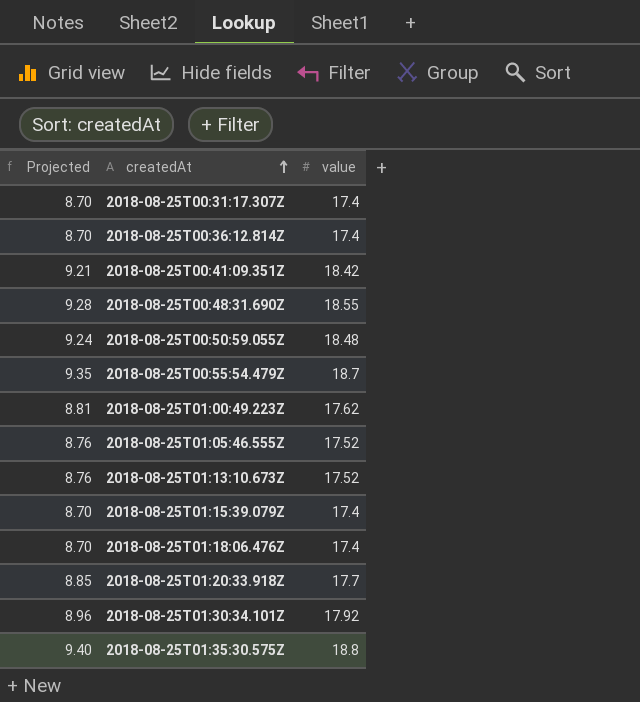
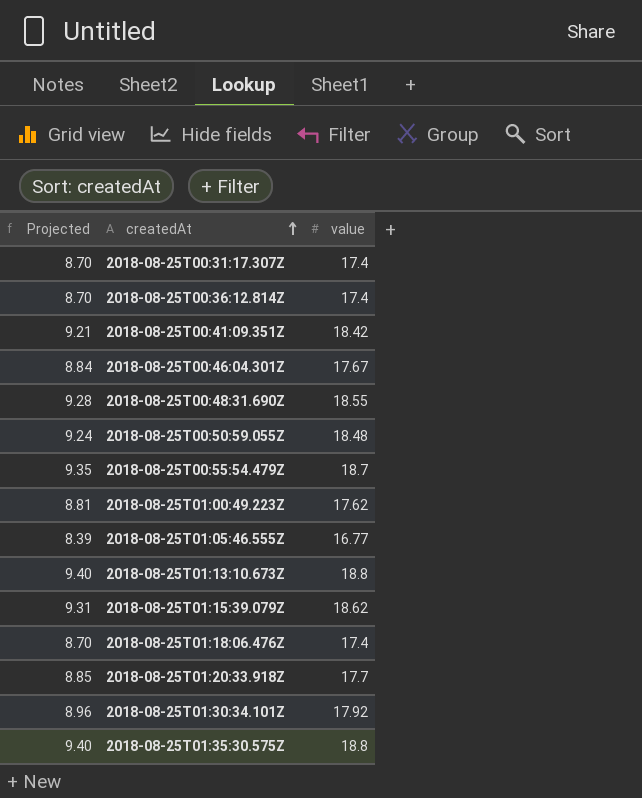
row 2018-08-25T00:46:04.301Z: none -> 8.84 | 17.67
2018-08-25T01:05:46.555Z | Projected: 8.76 -> 8.39
2018-08-25T01:05:46.555Z | value: 17.52 -> 16.77
2018-08-25T01:13:10.673Z | Projected: 8.76 -> 9.40
2018-08-25T01:13:10.673Z | value: 17.52 -> 18.8
2018-08-25T01:15:39.079Z | Projected: 8.70 -> 9.31
2018-08-25T01:15:39.079Z | value: 17.4 -> 18.62

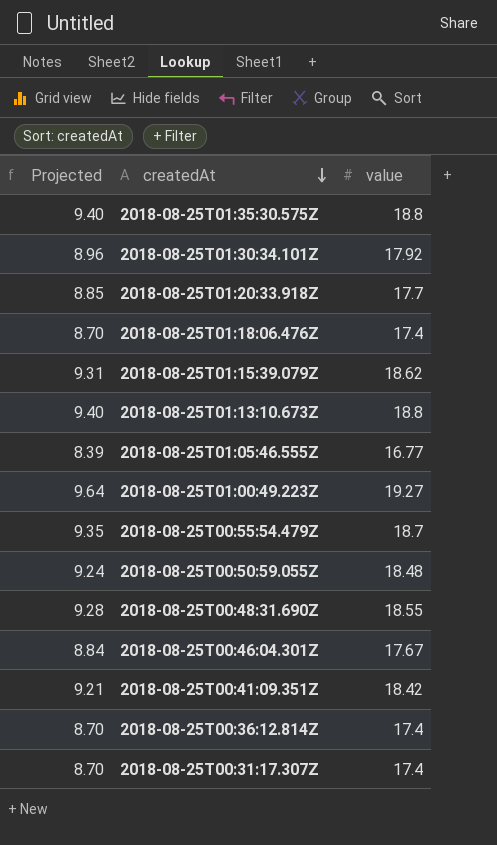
row order: createdAt ascending -> createdAt descending
2018-08-25T01:00:49.223Z | Projected: 8.81 -> 9.64
2018-08-25T01:00:49.223Z | value: 17.62 -> 19.27

